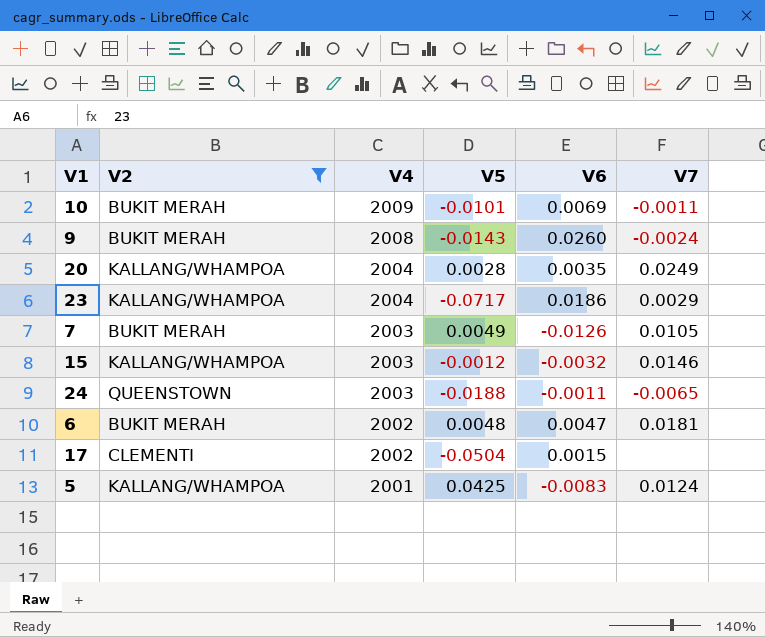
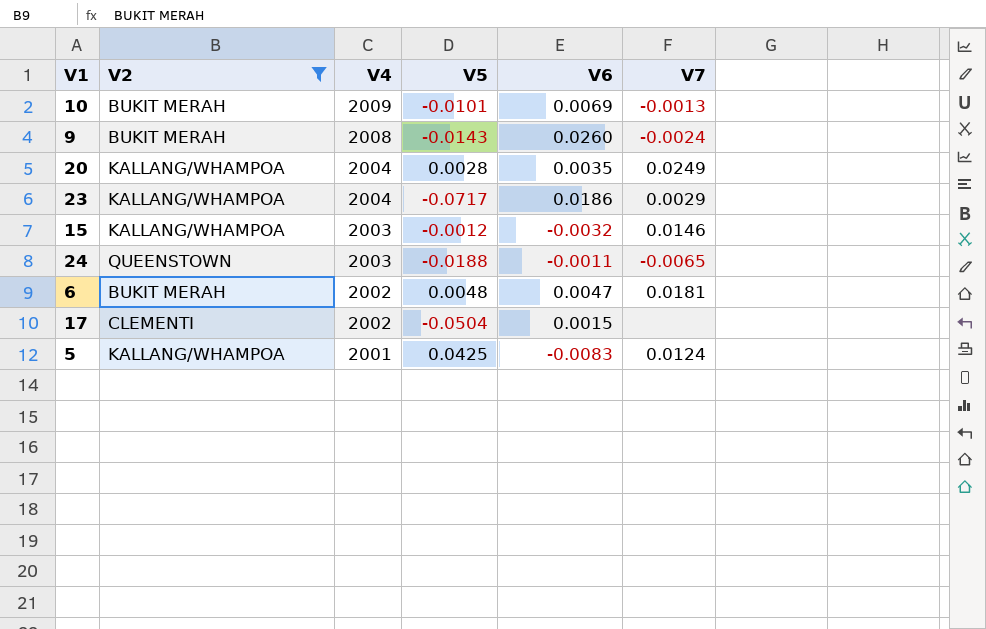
row 7: BUKIT MERAH | 2003 | 0.0049 | -0.0126 | 0.0105 -> none
10 | V7: -0.0011 -> -0.0013

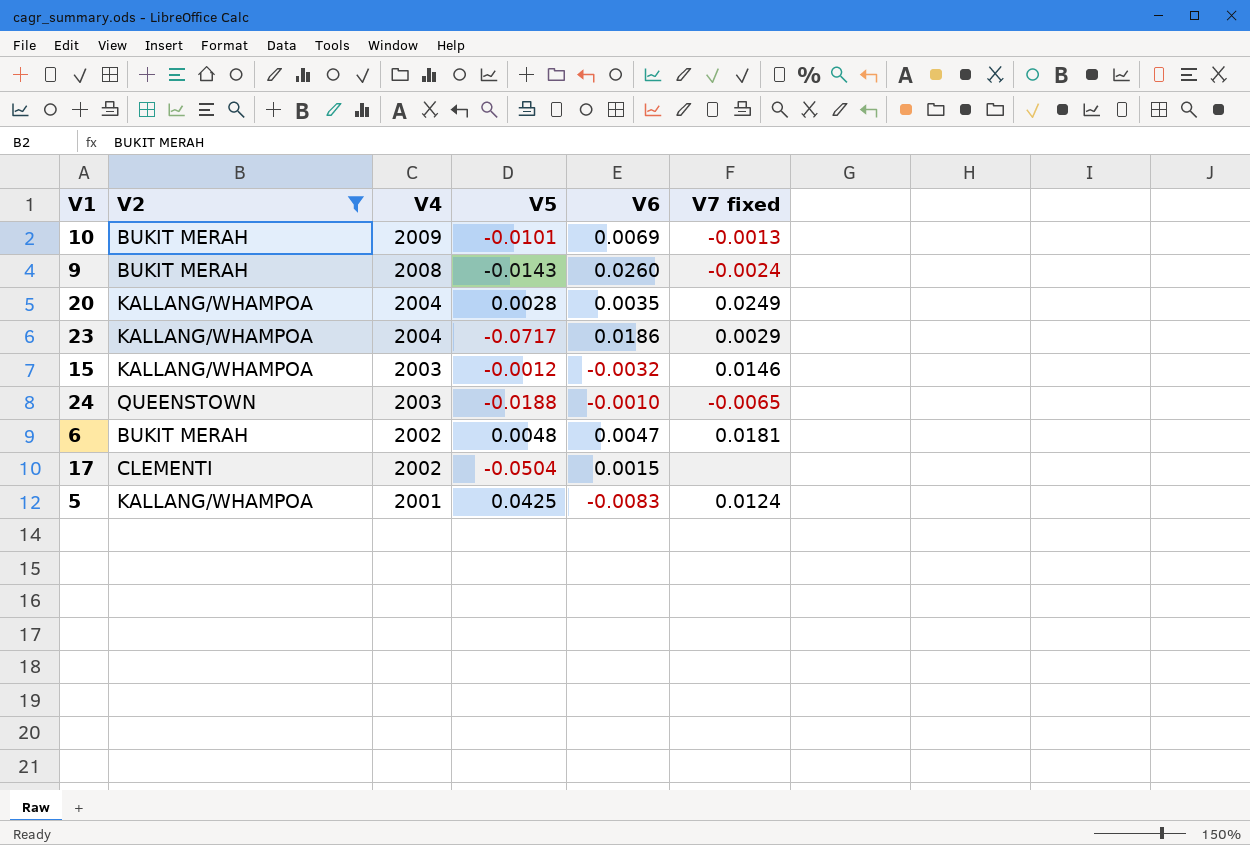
column name: V7 -> V7 fixed
24 | V6: -0.0011 -> -0.0010

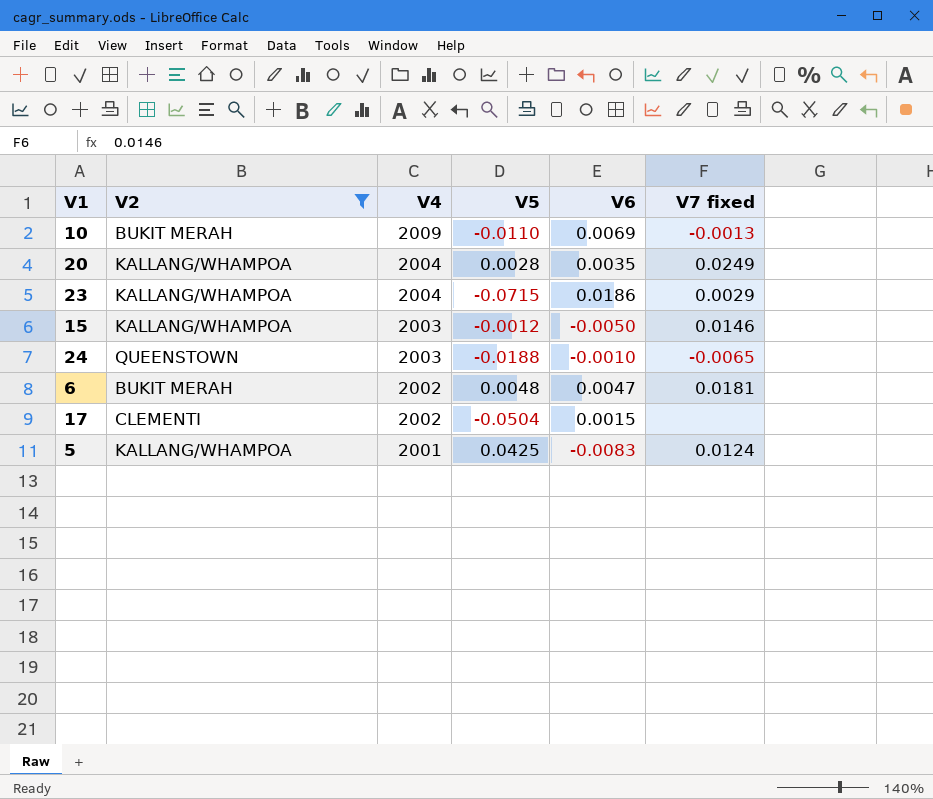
row 9: BUKIT MERAH | 2008 | -0.0143 | 0.0260 | -0.0024 -> none
10 | V5: -0.0101 -> -0.0110
23 | V5: -0.0717 -> -0.0715
15 | V6: -0.0032 -> -0.0050

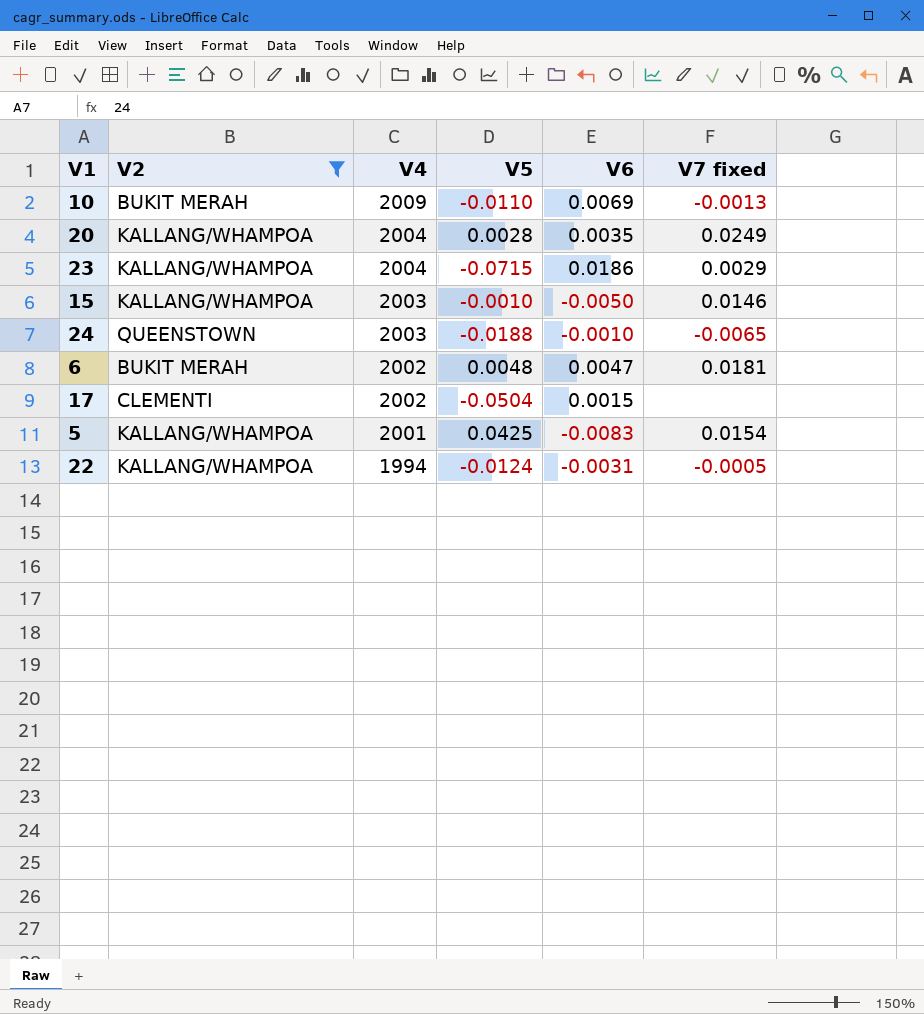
15 | V5: -0.0012 -> -0.0010
5 | V7 fixed: 0.0124 -> 0.0154
row 22: none -> KALLANG/WHAMPOA | 1994 | -0.0124 | -0.0031 | -0.0005

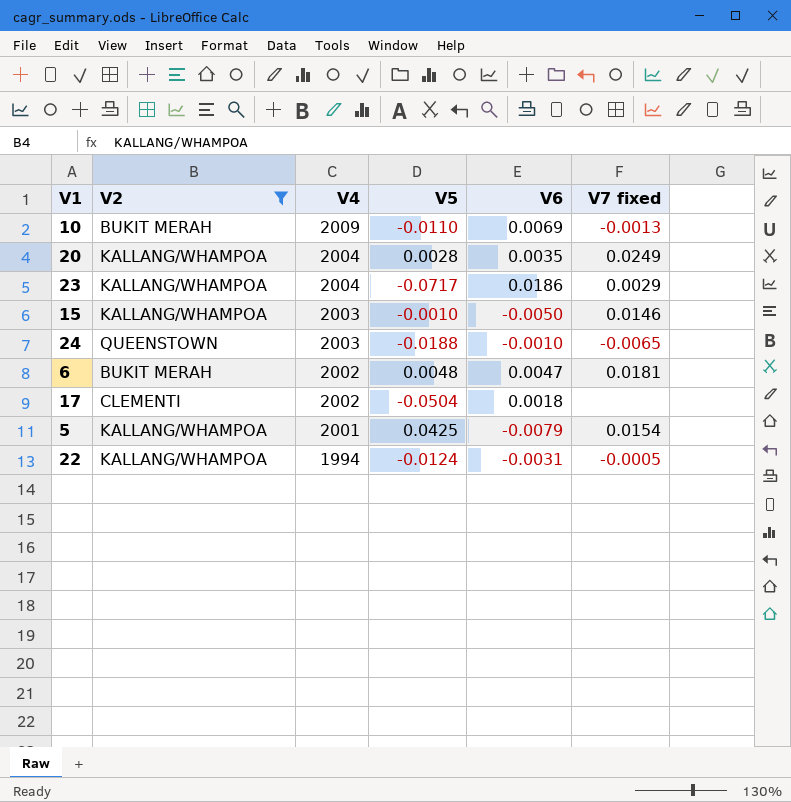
23 | V5: -0.0715 -> -0.0717
17 | V6: 0.0015 -> 0.0018
5 | V6: -0.0083 -> -0.0079

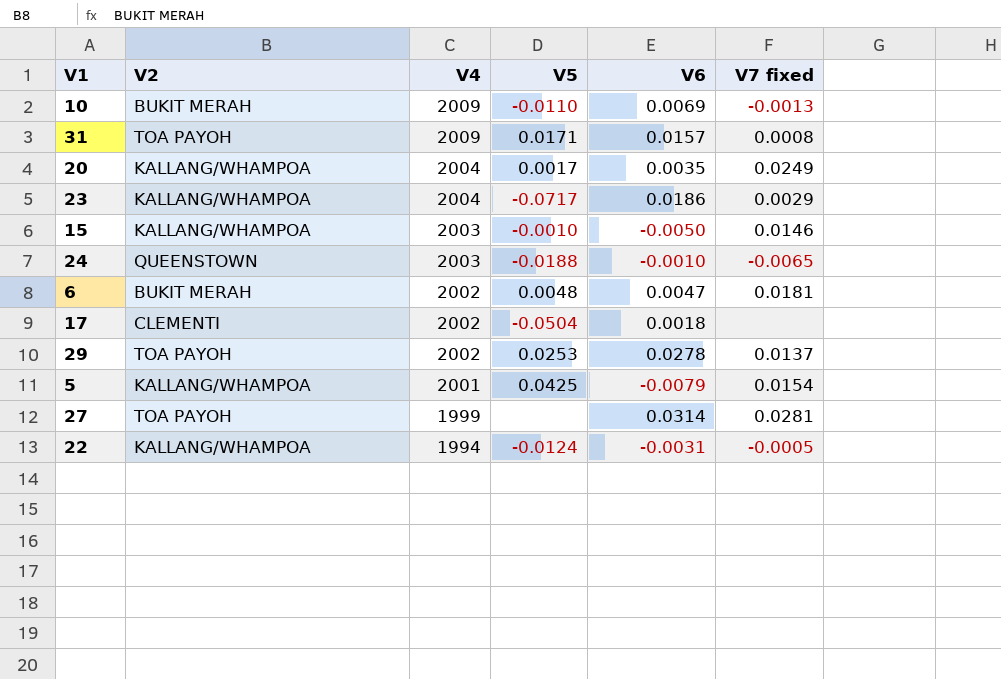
filter: V2 != TOA PAYOH -> none
20 | V5: 0.0028 -> 0.0017

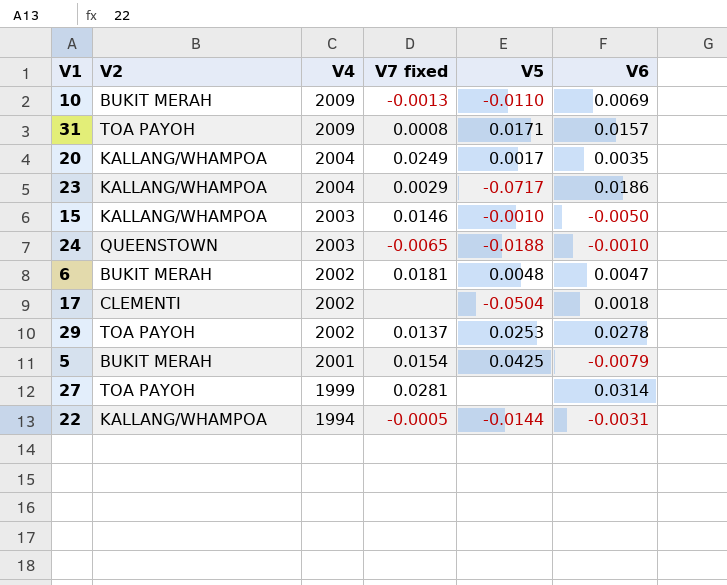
column V7 fixed | position: 6 -> 4
5 | V2: KALLANG/WHAMPOA -> BUKIT MERAH
22 | V5: -0.0124 -> -0.0144

